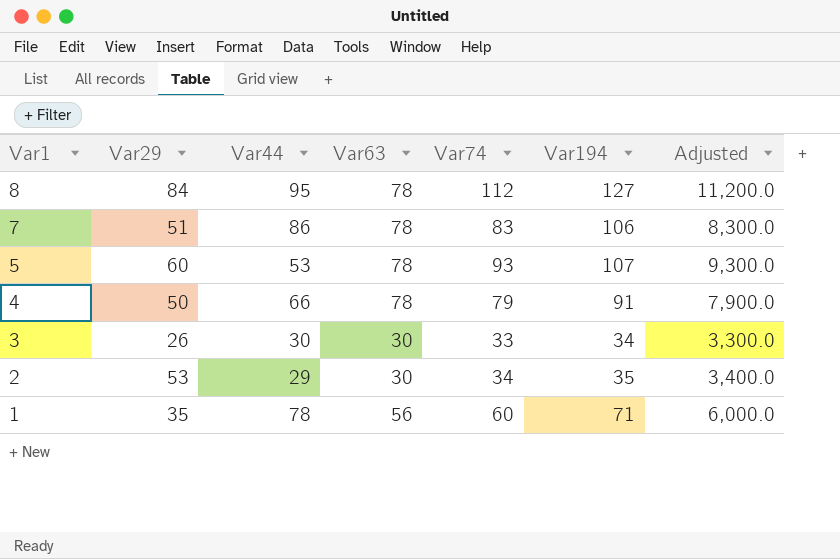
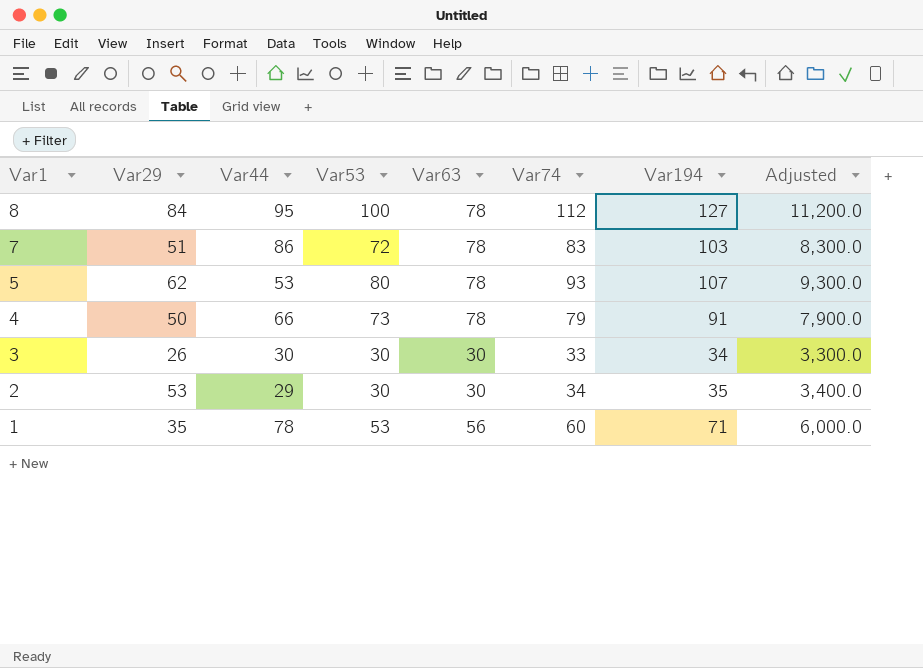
column Var53 | position: none -> 4
7 | Var194: 106 -> 103
5 | Var29: 60 -> 62

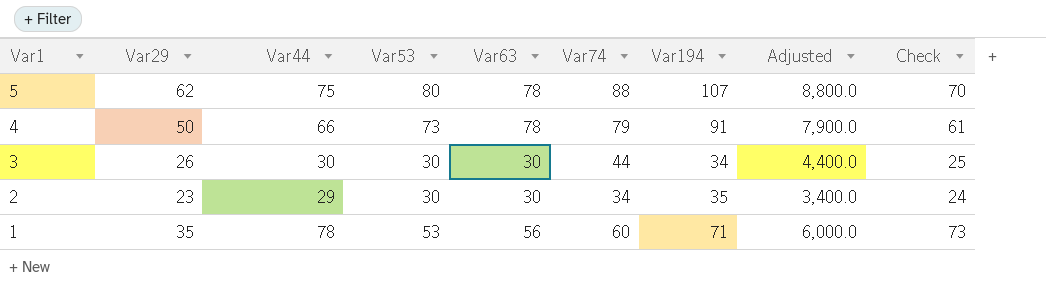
column Check | formula: none -> [Var44] - 5
row 8: 84 | 95 | 100 | 78 | 112 | 127 | 11,200.0 -> none
row 7: 51 | 86 | 72 | 78 | 83 | 103 | 8,300.0 -> none
5 | Var44: 53 -> 75
5 | Var74: 93 -> 88
5 | Adjusted: 9,300.0 -> 8,800.0
3 | Var74: 33 -> 44
3 | Adjusted: 3,300.0 -> 4,400.0
2 | Var29: 53 -> 23

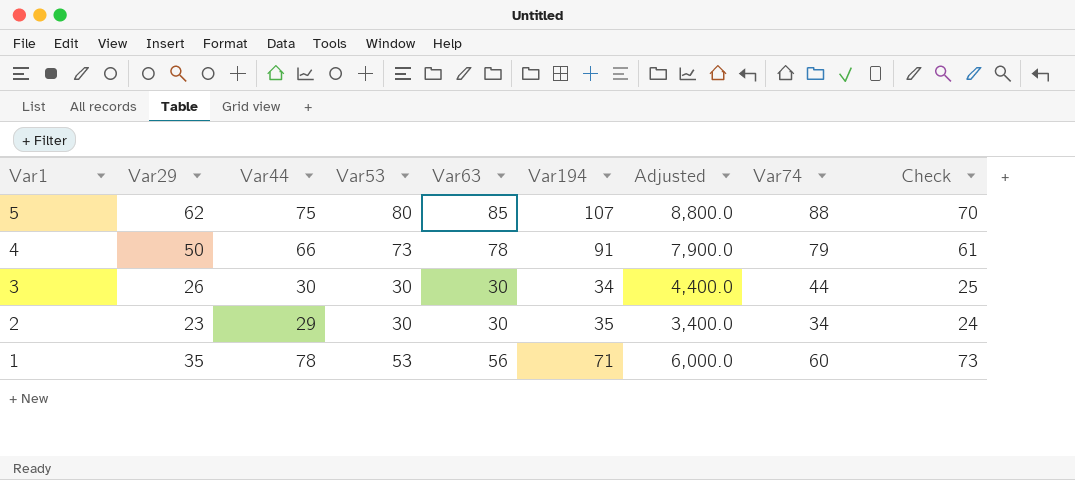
column Var74 | position: 6 -> 8
5 | Var63: 78 -> 85

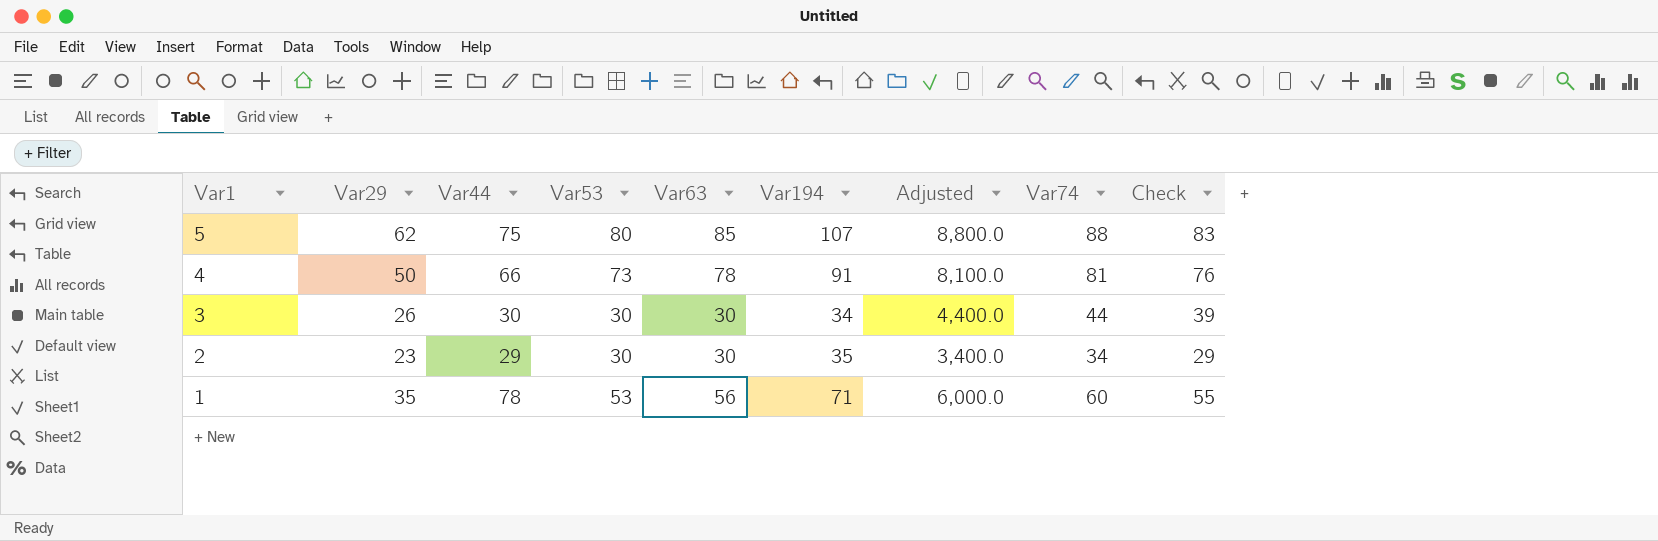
column Check | formula: [Var44] - 5 -> [Var74] - 5
4 | Adjusted: 7,900.0 -> 8,100.0
4 | Var74: 79 -> 81

